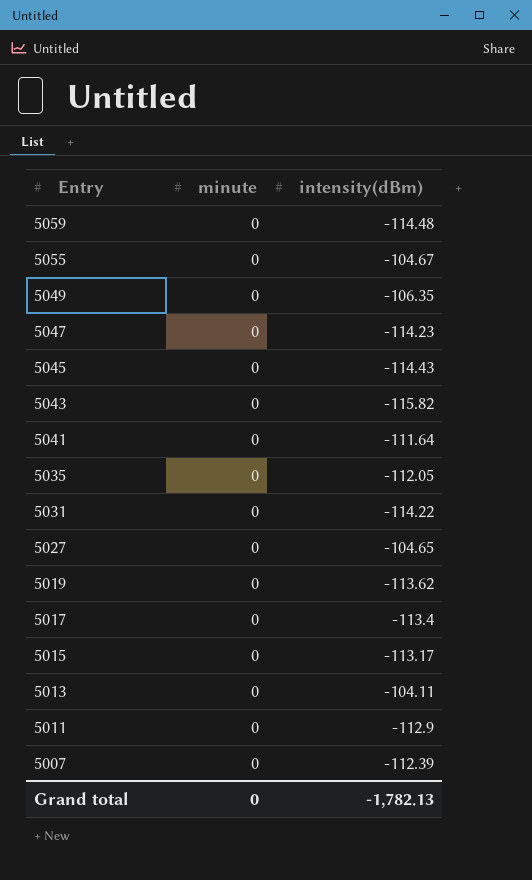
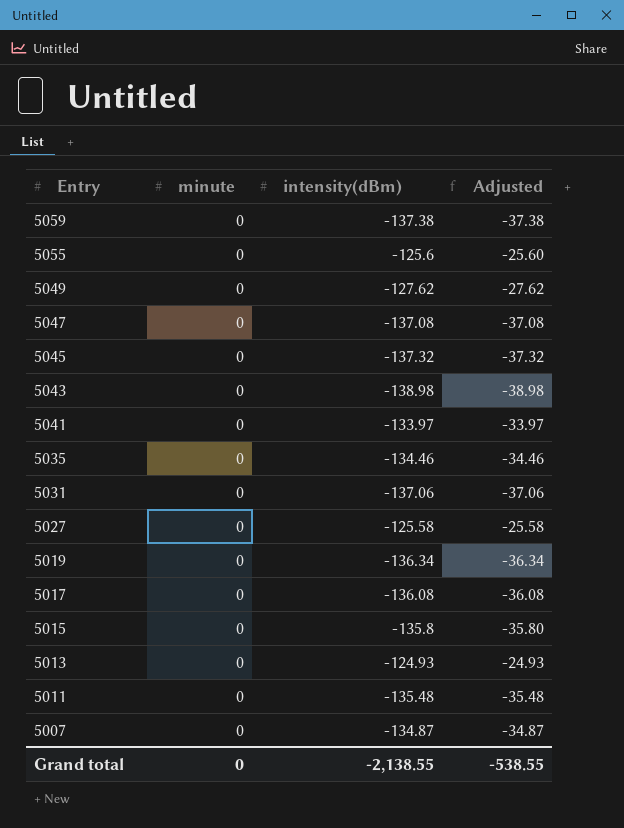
column Adjusted | formula: none -> [intensity(dBm)] + 100
5059 | intensity(dBm): -114.48 -> -137.38
5055 | intensity(dBm): -104.67 -> -125.6
5049 | intensity(dBm): -106.35 -> -127.62
5047 | intensity(dBm): -114.23 -> -137.08
5045 | intensity(dBm): -114.43 -> -137.32
5043 | intensity(dBm): -115.82 -> -138.98
5041 | intensity(dBm): -111.64 -> -133.97
5035 | intensity(dBm): -112.05 -> -134.46
5031 | intensity(dBm): -114.22 -> -137.06
5027 | intensity(dBm): -104.65 -> -125.58
5019 | intensity(dBm): -113.62 -> -136.34
5017 | intensity(dBm): -113.4 -> -136.08
5015 | intensity(dBm): -113.17 -> -135.8
5013 | intensity(dBm): -104.11 -> -124.93
5011 | intensity(dBm): -112.9 -> -135.48
5007 | intensity(dBm): -112.39 -> -134.87
Grand total | intensity(dBm): -1,782.13 -> -2,138.55

